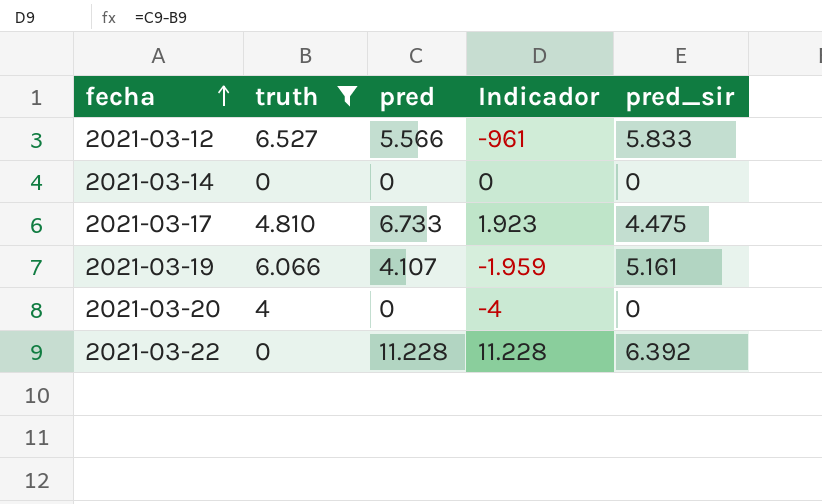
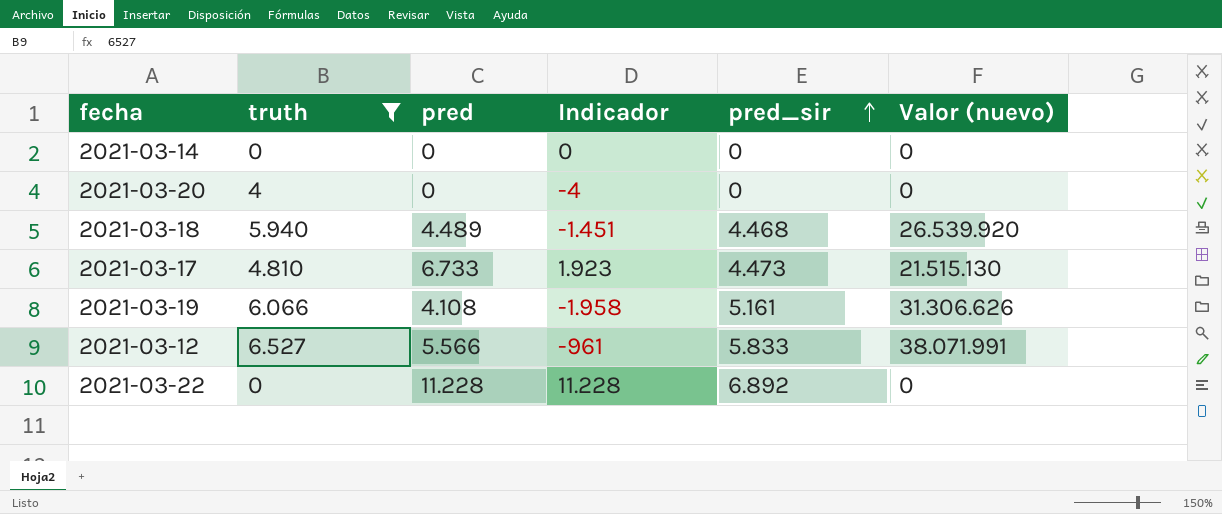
row order: fecha ascending -> pred_sir ascending
column Valor (nuevo) | formula: none -> [truth] * [pred_sir]
row 2021-03-18: none -> 5.940 | 4.489 | -1.451 | 4.468 | 26.539.920
2021-03-17 | pred_sir: 4.475 -> 4.473
2021-03-19 | pred: 4.107 -> 4.108
2021-03-19 | Indicador: -1.959 -> -1.958
2021-03-22 | pred_sir: 6.392 -> 6.892

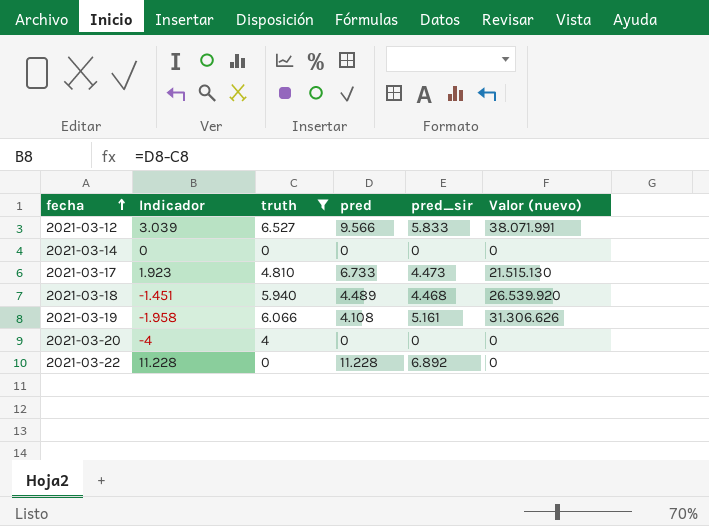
row order: pred_sir ascending -> fecha ascending
column Indicador | position: 4 -> 2
2021-03-12 | Indicador: -961 -> 3.039
2021-03-12 | pred: 5.566 -> 9.566

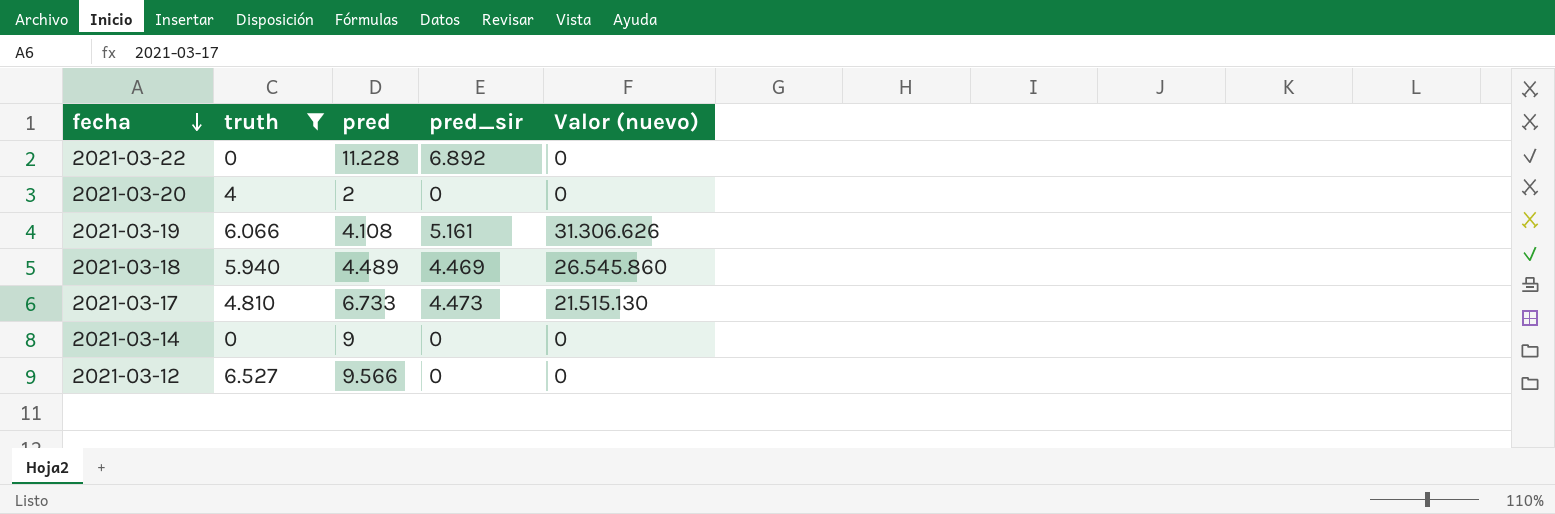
row order: fecha ascending -> fecha descending
column Indicador | formula: [pred] - [truth] -> none
2021-03-20 | pred: 0 -> 2
2021-03-18 | pred_sir: 4.468 -> 4.469
2021-03-18 | Valor (nuevo): 26.539.920 -> 26.545.860
2021-03-14 | pred: 0 -> 9
2021-03-12 | pred_sir: 5.833 -> 0
2021-03-12 | Valor (nuevo): 38.071.991 -> 0

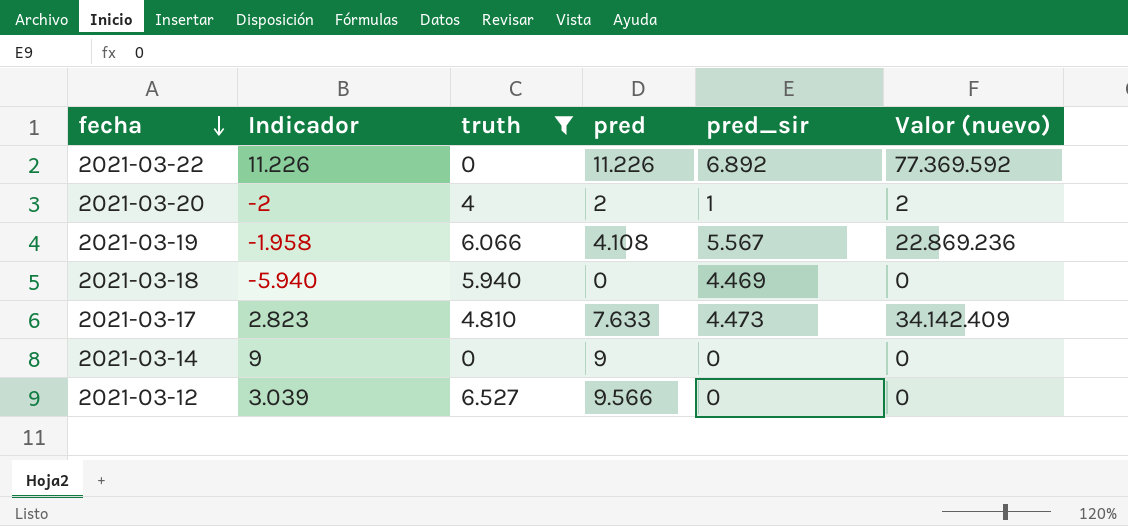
column Indicador | formula: none -> [pred] - [truth]
column Valor (nuevo) | formula: [truth] * [pred_sir] -> [pred] * [pred_sir]
2021-03-22 | pred: 11.228 -> 11.226
2021-03-20 | pred_sir: 0 -> 1
2021-03-19 | pred_sir: 5.161 -> 5.567
2021-03-18 | pred: 4.489 -> 0
2021-03-17 | pred: 6.733 -> 7.633

